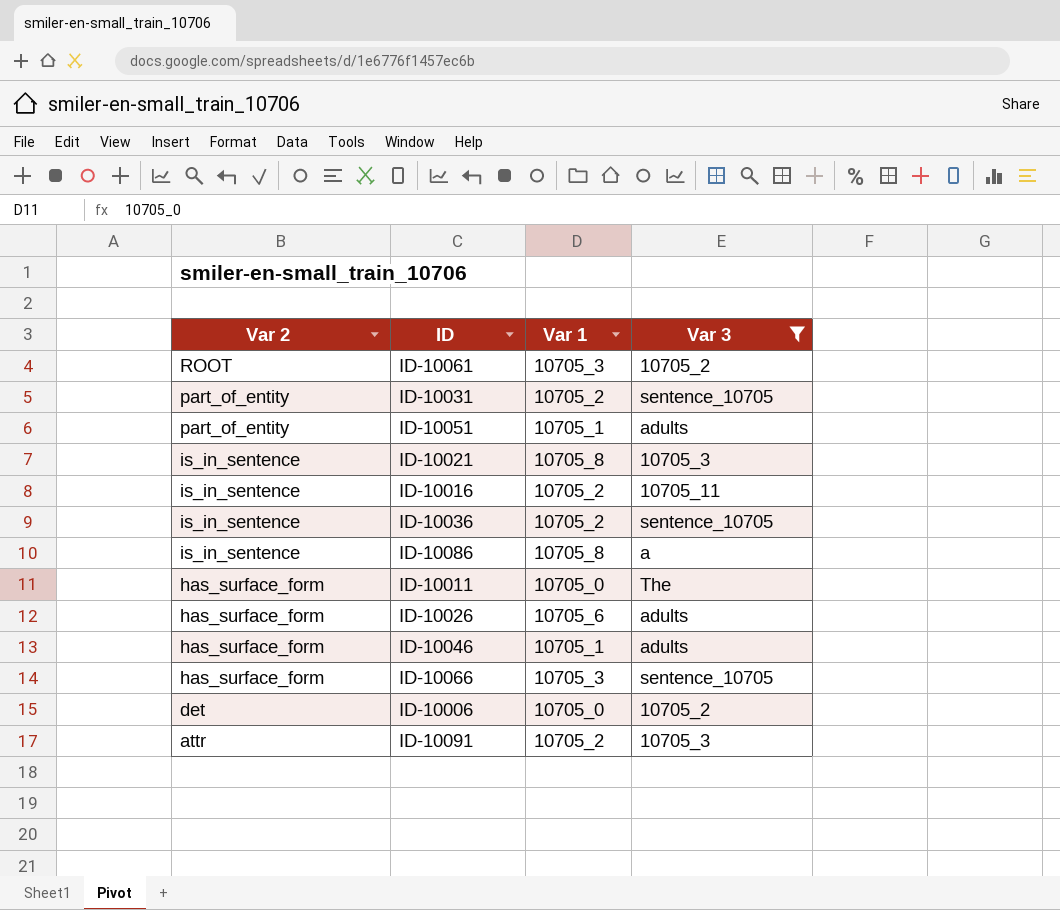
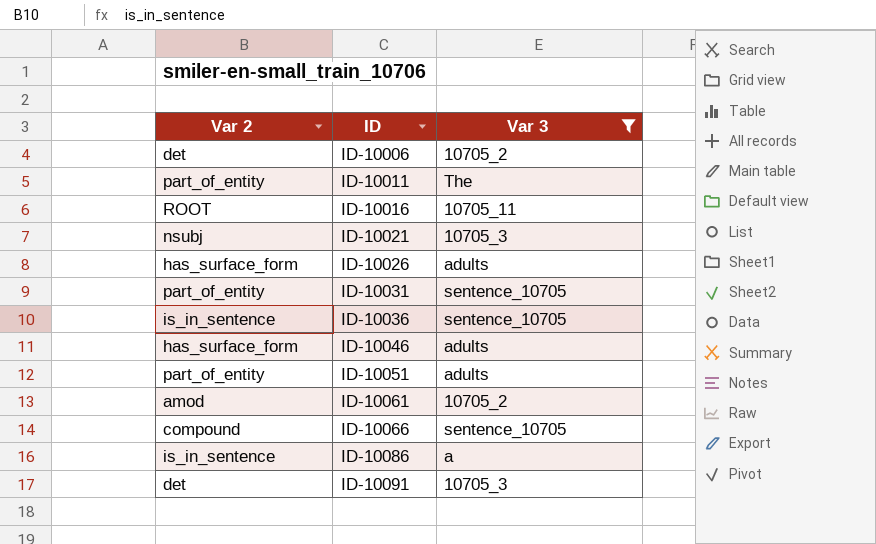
row order: Var 2 descending -> ID ascending
column Var 1 | position: 3 -> none
ID-10011 | Var 2: has_surface_form -> part_of_entity
ID-10016 | Var 2: is_in_sentence -> ROOT
ID-10021 | Var 2: is_in_sentence -> nsubj
ID-10061 | Var 2: ROOT -> amod
ID-10066 | Var 2: has_surface_form -> compound
ID-10091 | Var 2: attr -> det

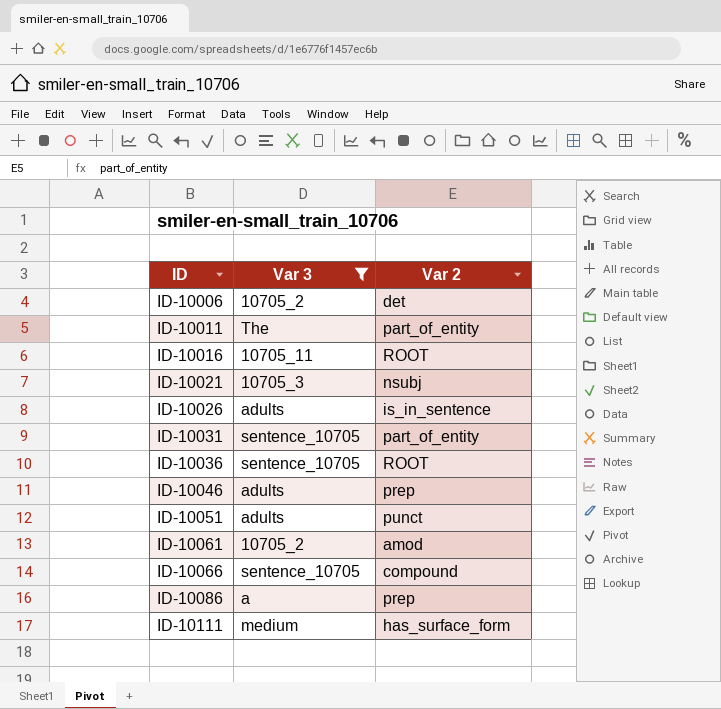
column Var 2 | position: 1 -> 3
row ID-10091: det | 10705_3 -> none
ID-10026 | Var 2: has_surface_form -> is_in_sentence
ID-10036 | Var 2: is_in_sentence -> ROOT
ID-10046 | Var 2: has_surface_form -> prep
ID-10051 | Var 2: part_of_entity -> punct
ID-10086 | Var 2: is_in_sentence -> prep
row ID-10111: none -> medium | has_surface_form

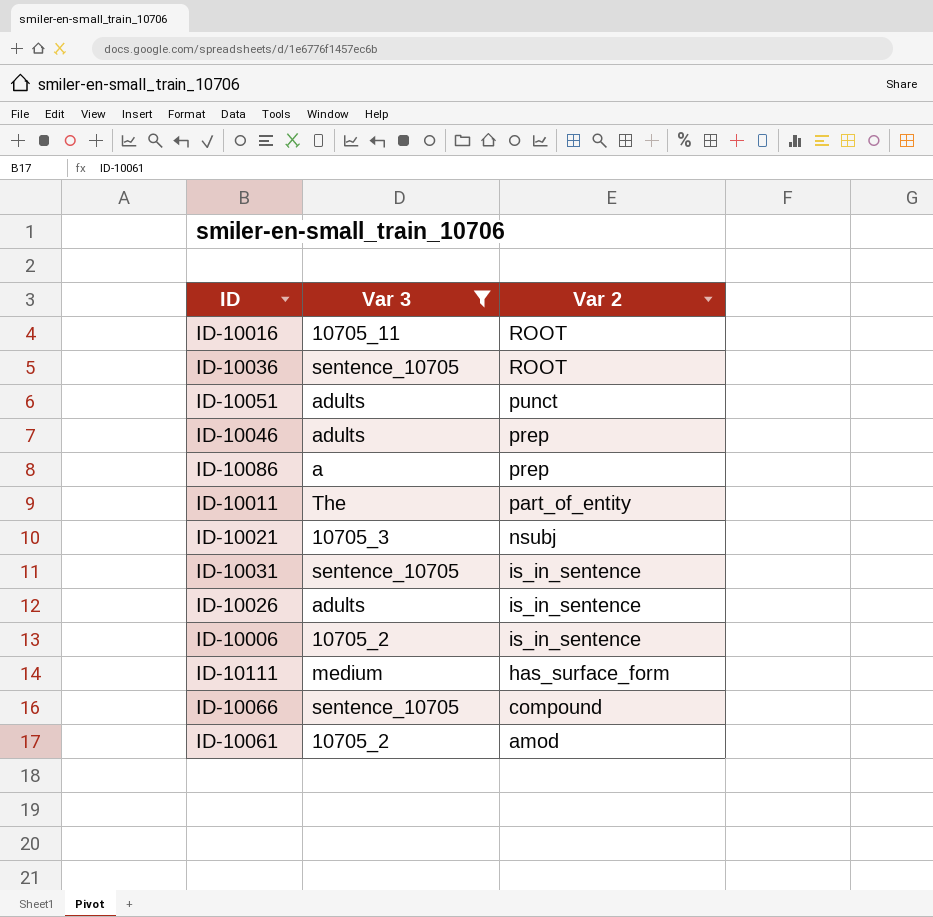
row order: ID ascending -> Var 2 descending
ID-10031 | Var 2: part_of_entity -> is_in_sentence
ID-10006 | Var 2: det -> is_in_sentence

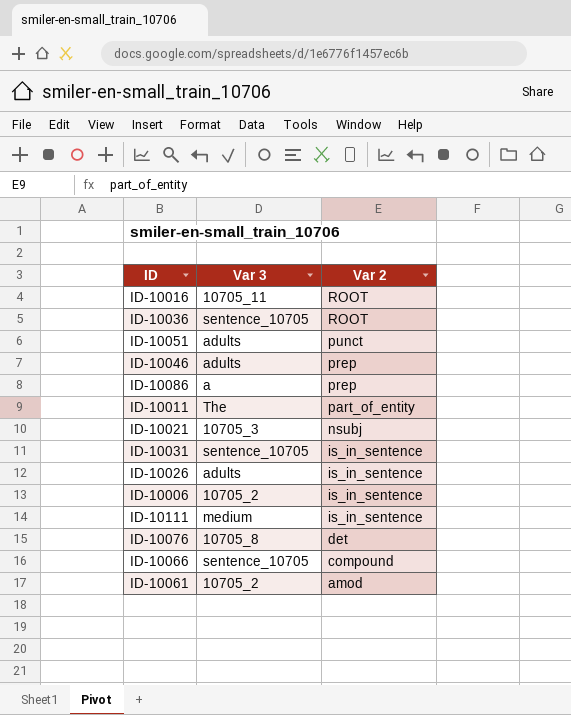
filter: Var 3 != 10705_8 -> none
ID-10111 | Var 2: has_surface_form -> is_in_sentence

